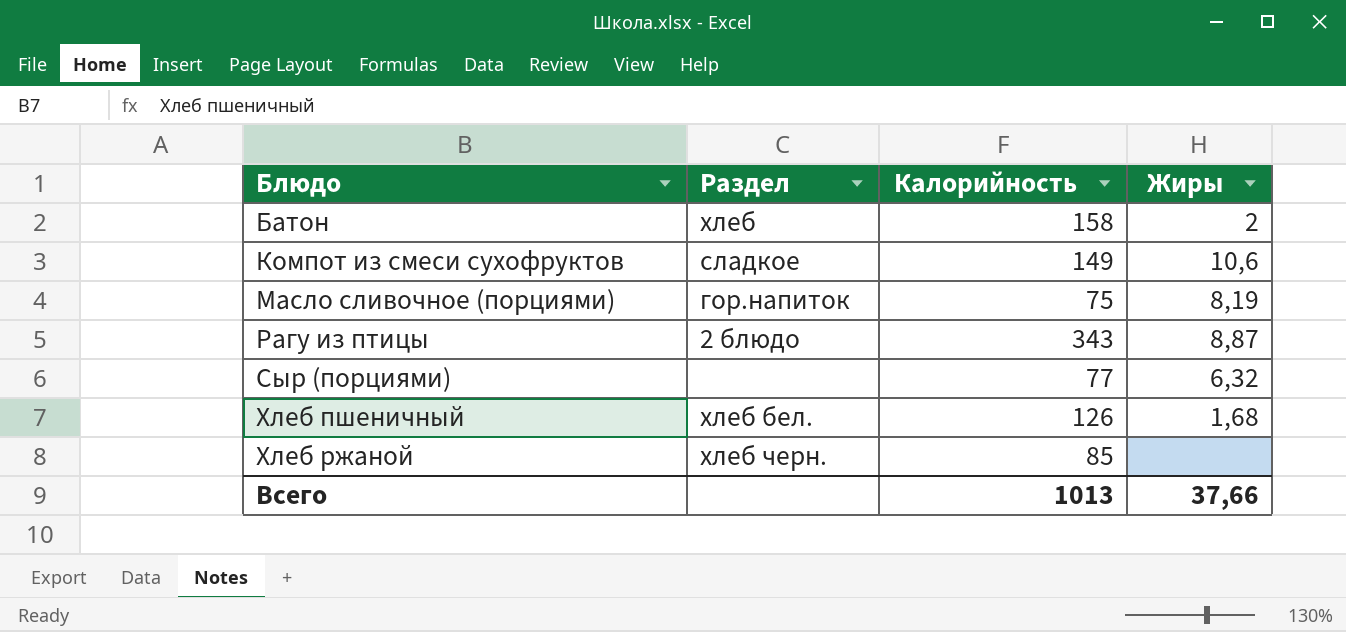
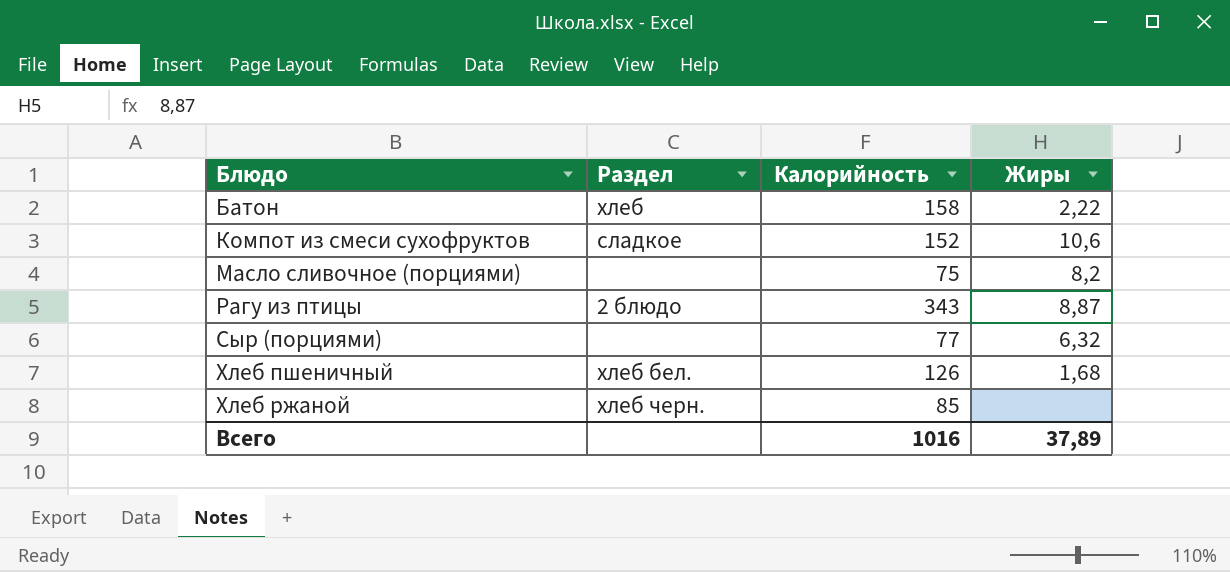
Батон | Жиры: 2 -> 2,22
Компот из смеси сухофруктов | Калорийность: 149 -> 152
Масло сливочное (порциями) | Раздел: гор.напиток -> none
Масло сливочное (порциями) | Жиры: 8,19 -> 8,2
Всего | Калорийность: 1013 -> 1016
Всего | Жиры: 37,66 -> 37,89

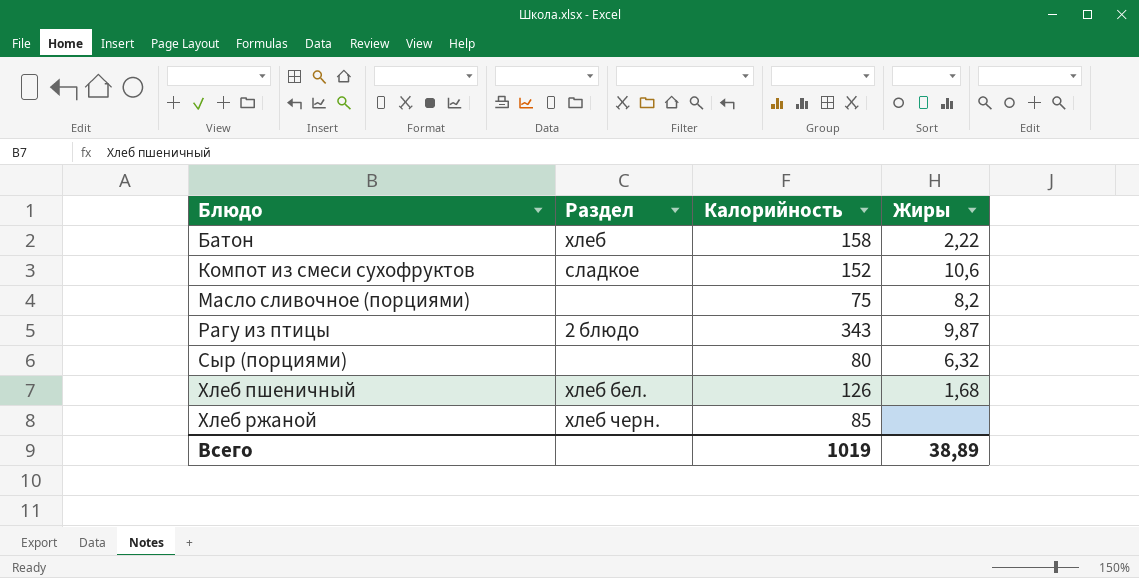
Рагу из птицы | Жиры: 8,87 -> 9,87
Сыр (порциями) | Калорийность: 77 -> 80
Всего | Калорийность: 1016 -> 1019
Всего | Жиры: 37,89 -> 38,89

